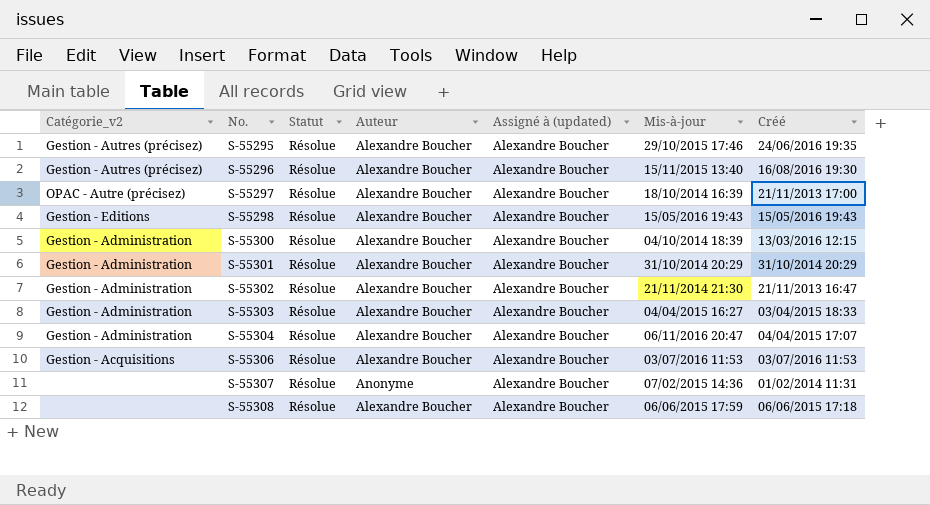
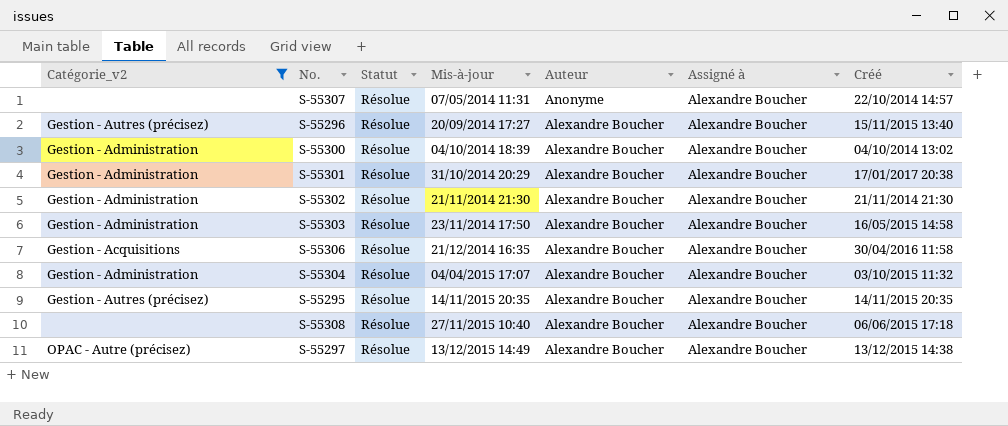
filter: none -> Catégorie_v2 != Gestion - Editions
row order: No. ascending -> Mis-à-jour ascending
column Mis-à-jour | position: 6 -> 4
column name: Assigné à (updated) -> Assigné à
S-55307 | Mis-à-jour: 07/02/2015 14:36 -> 07/05/2014 11:31
S-55307 | Créé: 01/02/2014 11:31 -> 22/10/2014 14:57
S-55296 | Mis-à-jour: 15/11/2015 13:40 -> 20/09/2014 17:27
S-55296 | Créé: 16/08/2016 19:30 -> 15/11/2015 13:40
S-55300 | Créé: 13/03/2016 12:15 -> 04/10/2014 13:02
S-55301 | Créé: 31/10/2014 20:29 -> 17/01/2017 20:38
S-55302 | Créé: 21/11/2013 16:47 -> 21/11/2014 21:30
S-55303 | Mis-à-jour: 04/04/2015 16:27 -> 23/11/2014 17:50
S-55303 | Créé: 03/04/2015 18:33 -> 16/05/2015 14:58
S-55306 | Mis-à-jour: 03/07/2016 11:53 -> 21/12/2014 16:35
S-55306 | Créé: 03/07/2016 11:53 -> 30/04/2016 11:58
S-55304 | Mis-à-jour: 06/11/2016 20:47 -> 04/04/2015 17:07
S-55304 | Créé: 04/04/2015 17:07 -> 03/10/2015 11:32
S-55295 | Mis-à-jour: 29/10/2015 17:46 -> 14/11/2015 20:35
S-55295 | Créé: 24/06/2016 19:35 -> 14/11/2015 20:35
S-55308 | Mis-à-jour: 06/06/2015 17:59 -> 27/11/2015 10:40
S-55297 | Mis-à-jour: 18/10/2014 16:39 -> 13/12/2015 14:49
S-55297 | Créé: 21/11/2013 17:00 -> 13/12/2015 14:38

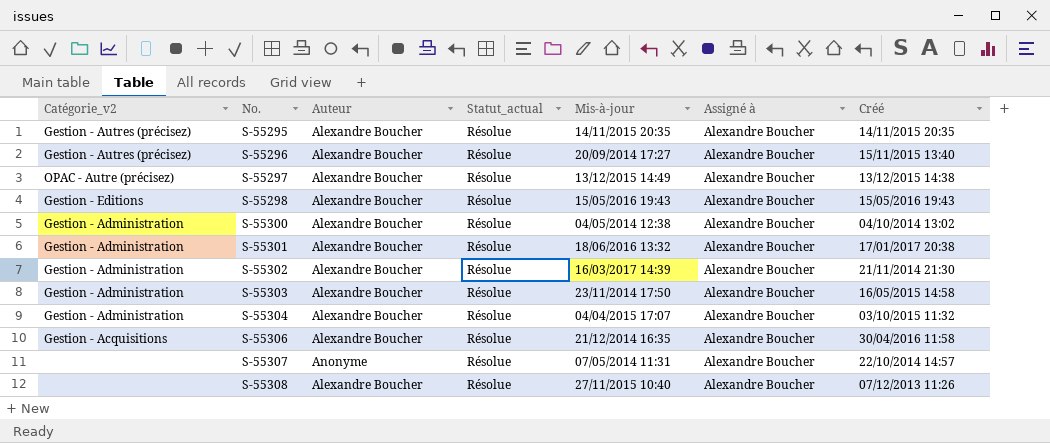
filter: Catégorie_v2 != Gestion - Editions -> none
row order: Mis-à-jour ascending -> No. ascending
column Auteur | position: 5 -> 3
column name: Statut -> Statut_actual
S-55300 | Mis-à-jour: 04/10/2014 18:39 -> 04/05/2014 12:38
S-55301 | Mis-à-jour: 31/10/2014 20:29 -> 18/06/2016 13:32
S-55302 | Mis-à-jour: 21/11/2014 21:30 -> 16/03/2017 14:39
S-55308 | Créé: 06/06/2015 17:18 -> 07/12/2013 11:26

